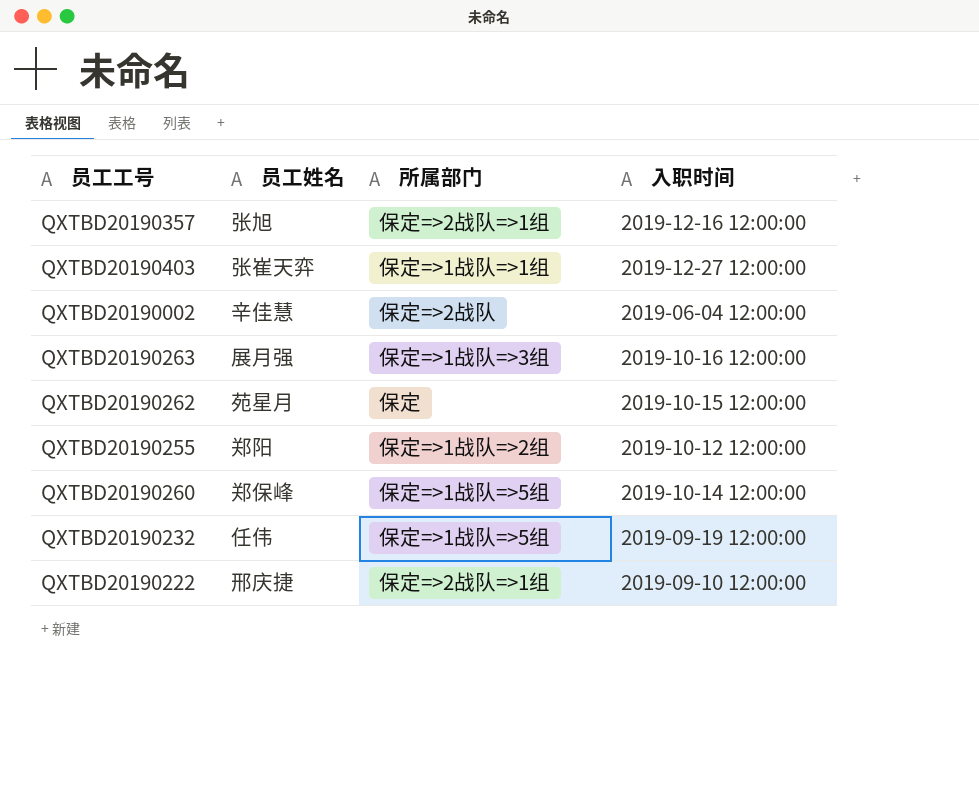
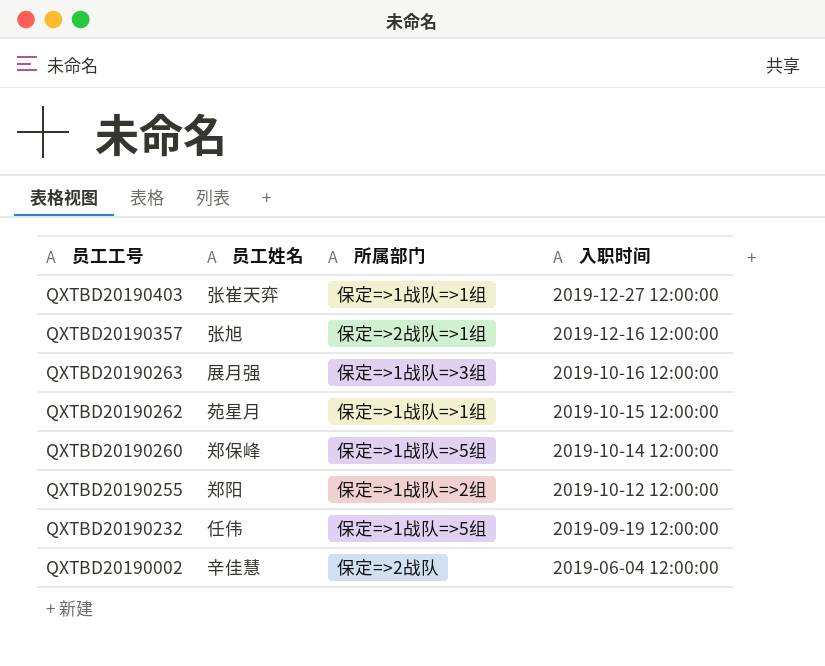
row order: none -> 员工工号 descending
row QXTBD20190222: 邢庆捷 | 保定=>2战队=>1组 | 2019-09-10 12:00:00 -> none
QXTBD20190262 | 所属部门: 保定 -> 保定=>1战队=>1组

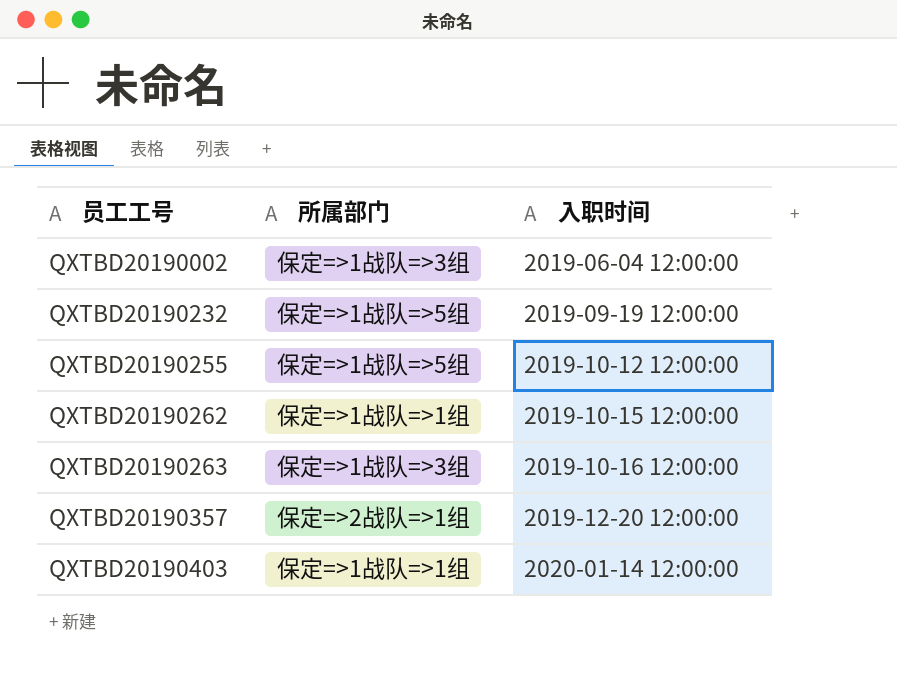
row order: 员工工号 descending -> 员工工号 ascending
column 员工姓名 | position: 2 -> none
row QXTBD20190260: 郑保峰 | 保定=>1战队=>5组 | 2019-10-14 12:00:00 -> none
QXTBD20190002 | 所属部门: 保定=>2战队 -> 保定=>1战队=>3组
QXTBD20190255 | 所属部门: 保定=>1战队=>2组 -> 保定=>1战队=>5组
QXTBD20190357 | 入职时间: 2019-12-16 12:00:00 -> 2019-12-20 12:00:00
QXTBD20190403 | 入职时间: 2019-12-27 12:00:00 -> 2020-01-14 12:00:00

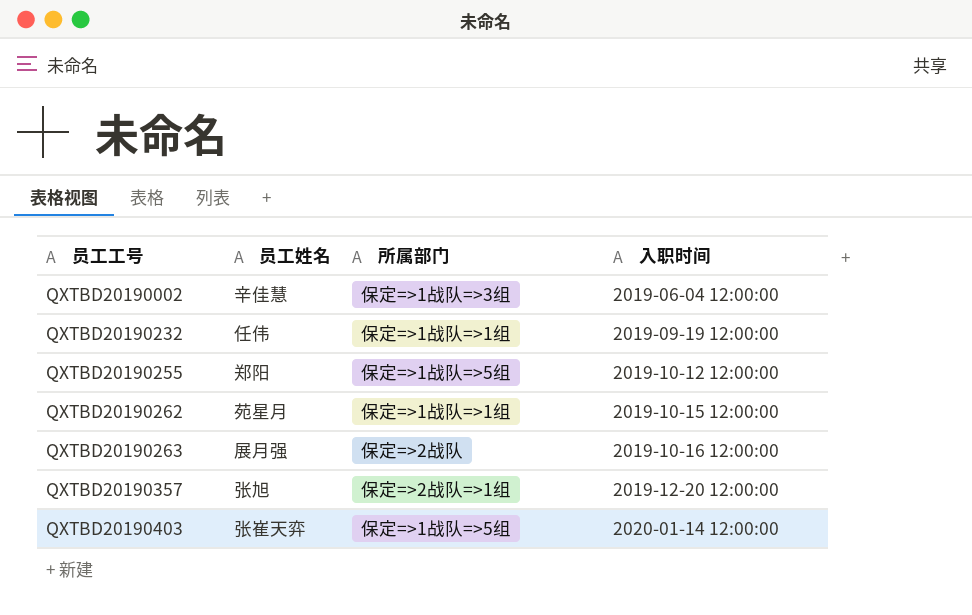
column 员工姓名 | position: none -> 2
QXTBD20190232 | 所属部门: 保定=>1战队=>5组 -> 保定=>1战队=>1组
QXTBD20190263 | 所属部门: 保定=>1战队=>3组 -> 保定=>2战队
QXTBD20190403 | 所属部门: 保定=>1战队=>1组 -> 保定=>1战队=>5组

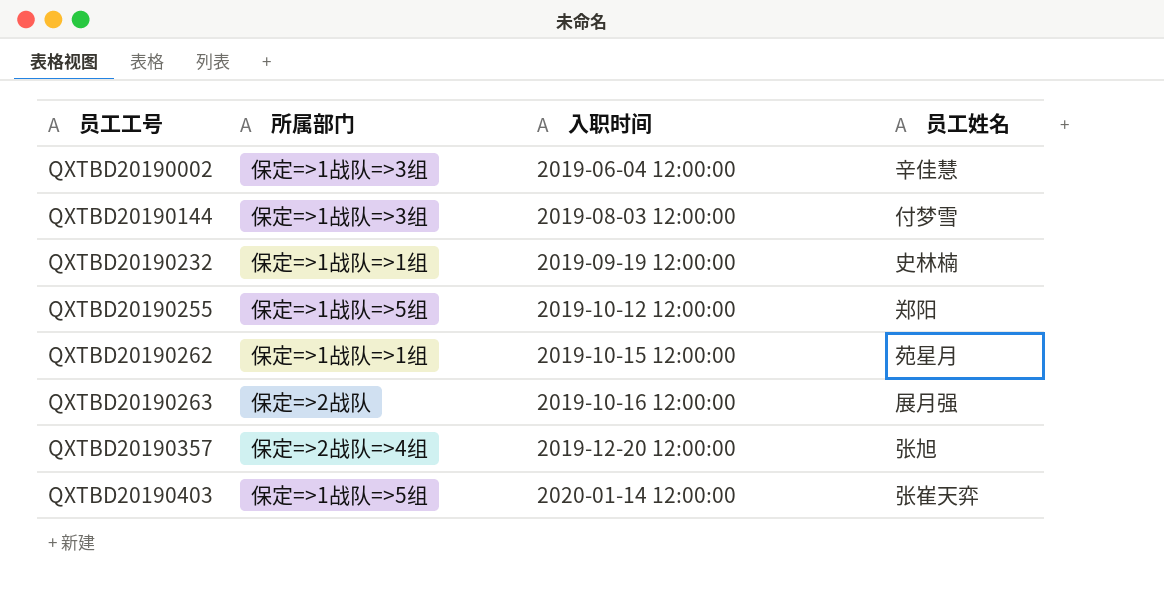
column 员工姓名 | position: 2 -> 4
row QXTBD20190144: none -> 保定=>1战队=>3组 | 2019-08-03 12:00:00 | 付梦雪
QXTBD20190232 | 员工姓名: 任伟 -> 史林楠
QXTBD20190357 | 所属部门: 保定=>2战队=>1组 -> 保定=>2战队=>4组

